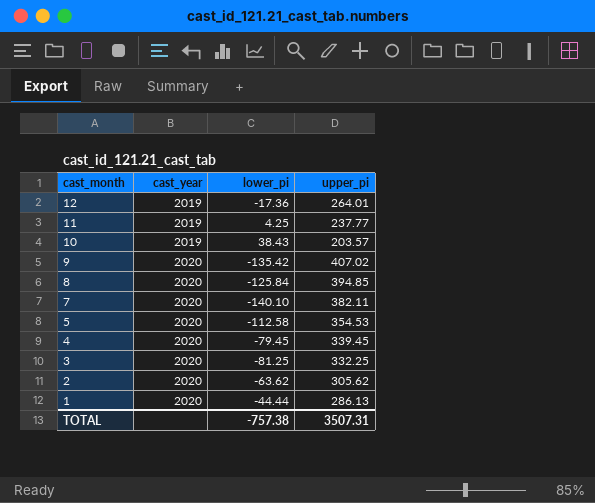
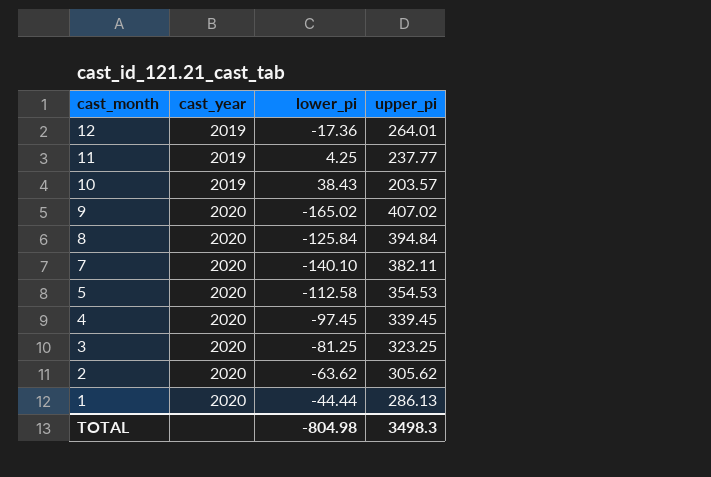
9 | lower_pi: -135.42 -> -165.02
8 | upper_pi: 394.85 -> 394.84
4 | lower_pi: -79.45 -> -97.45
3 | upper_pi: 332.25 -> 323.25
TOTAL | lower_pi: -757.38 -> -804.98
TOTAL | upper_pi: 3507.31 -> 3498.3

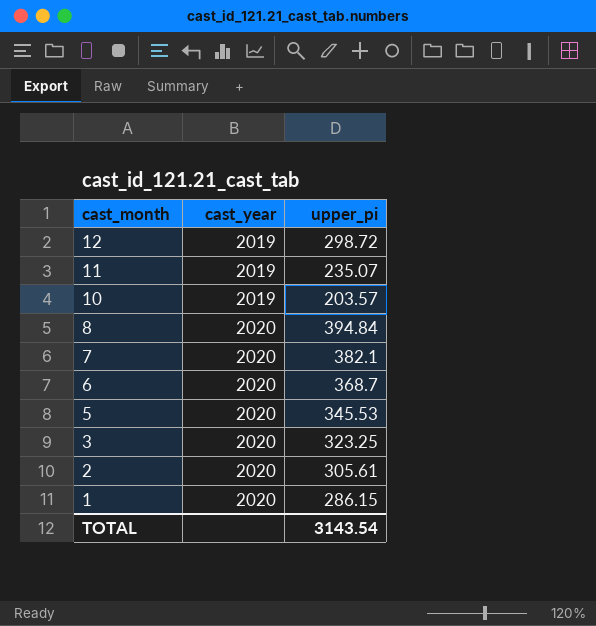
column lower_pi | position: 3 -> none
row 9: 2020 | -165.02 | 407.02 -> none
row 4: 2020 | -97.45 | 339.45 -> none
12 | upper_pi: 264.01 -> 298.72
11 | upper_pi: 237.77 -> 235.07
7 | upper_pi: 382.11 -> 382.1
row 6: none -> 2020 | 368.7
5 | upper_pi: 354.53 -> 345.53
2 | upper_pi: 305.62 -> 305.61
1 | upper_pi: 286.13 -> 286.15
TOTAL | upper_pi: 3498.3 -> 3143.54

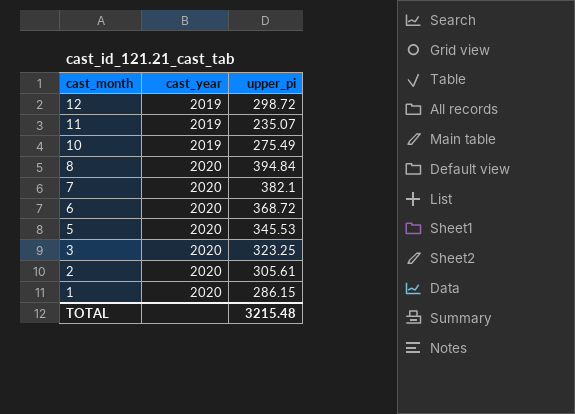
10 | upper_pi: 203.57 -> 275.49
6 | upper_pi: 368.7 -> 368.72
TOTAL | upper_pi: 3143.54 -> 3215.48

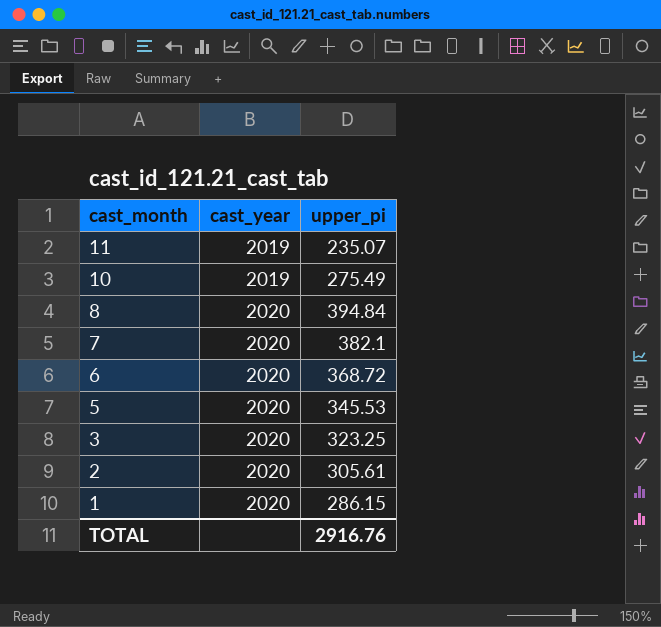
row 12: 2019 | 298.72 -> none
TOTAL | upper_pi: 3215.48 -> 2916.76

